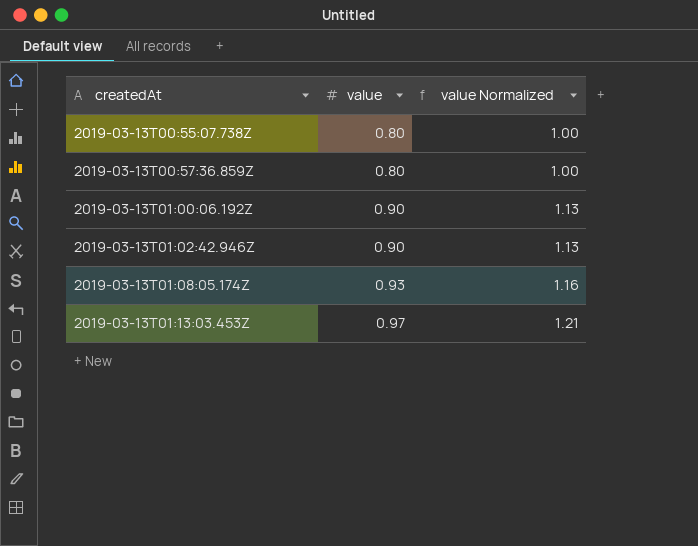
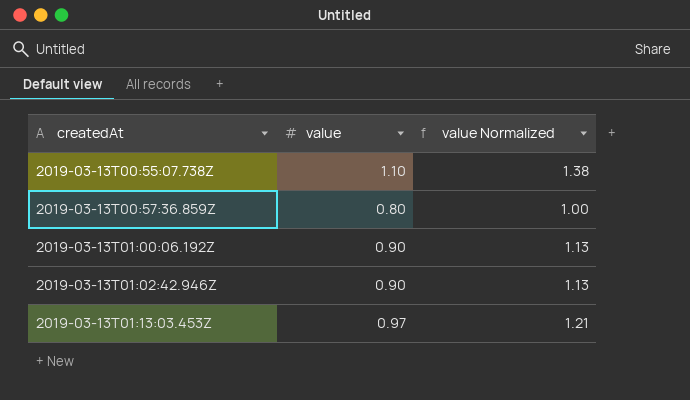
row 2019-03-13T01:08:05.174Z: 0.93 | 1.16 -> none
2019-03-13T00:55:07.738Z | value: 0.80 -> 1.10
2019-03-13T00:55:07.738Z | value Normalized: 1.00 -> 1.38

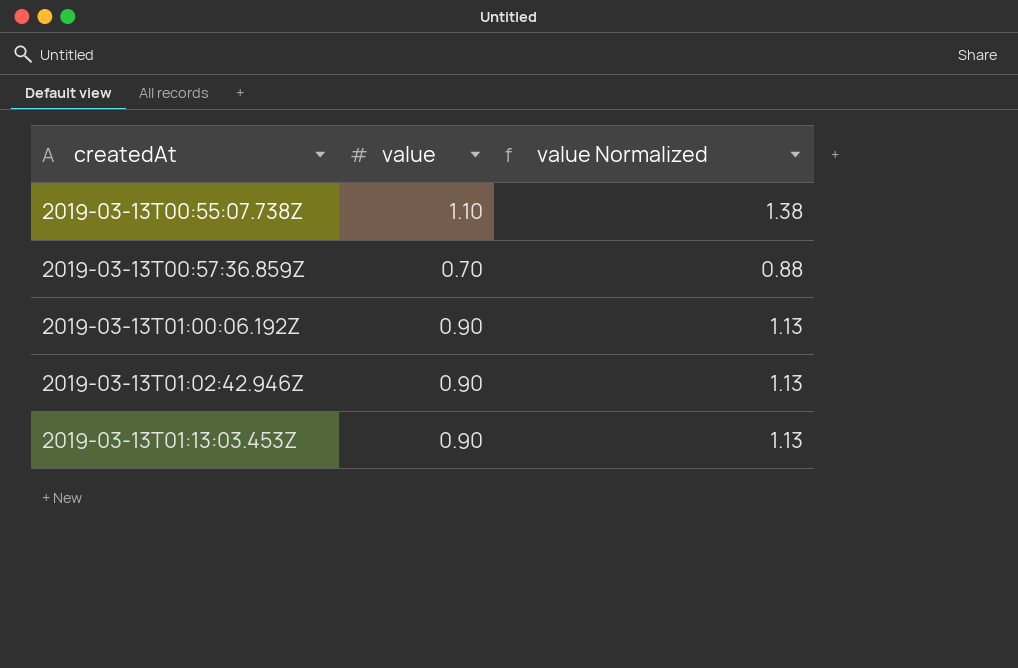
2019-03-13T00:57:36.859Z | value: 0.80 -> 0.70
2019-03-13T00:57:36.859Z | value Normalized: 1.00 -> 0.88
2019-03-13T01:13:03.453Z | value: 0.97 -> 0.90
2019-03-13T01:13:03.453Z | value Normalized: 1.21 -> 1.13

